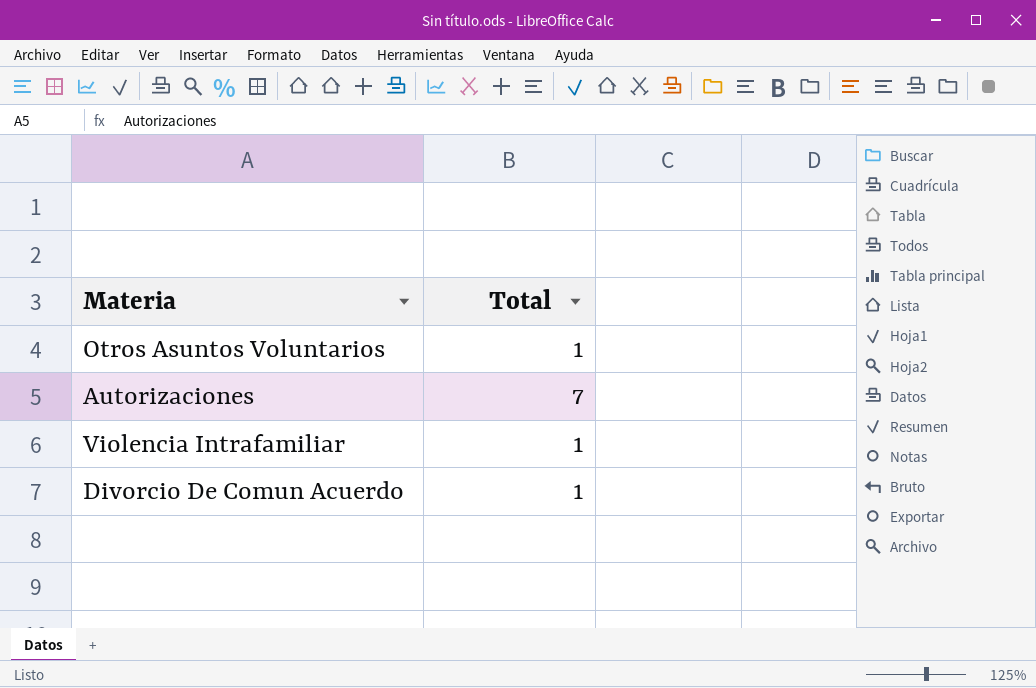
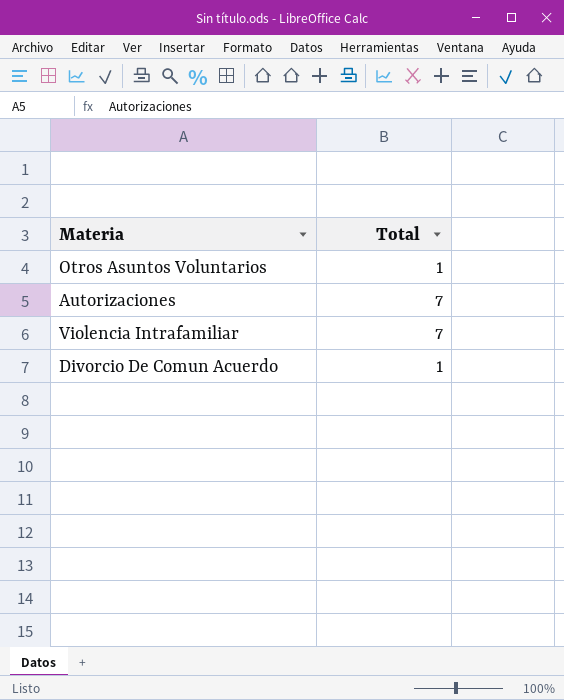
Violencia Intrafamiliar | Total: 1 -> 7

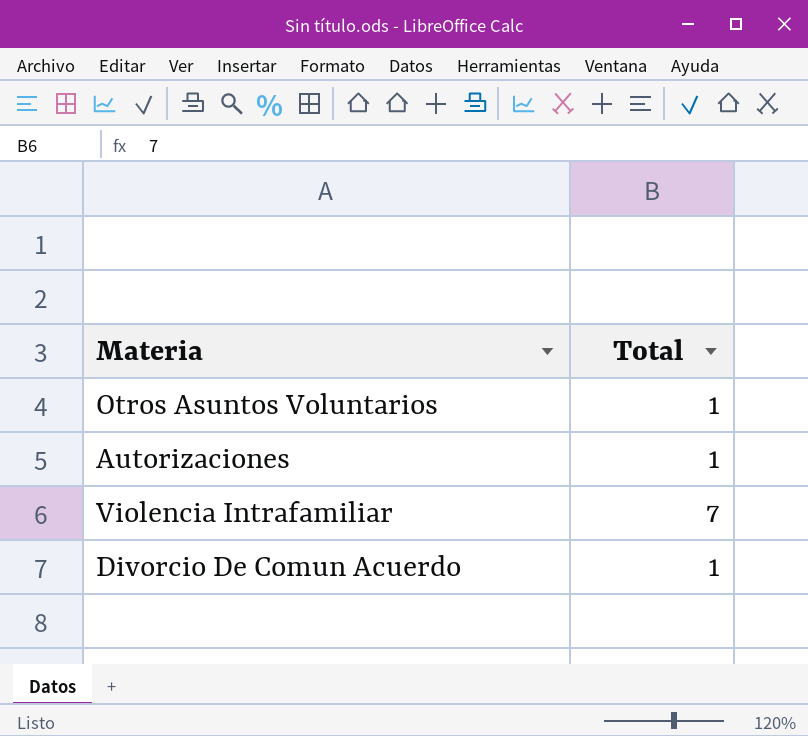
Autorizaciones | Total: 7 -> 1

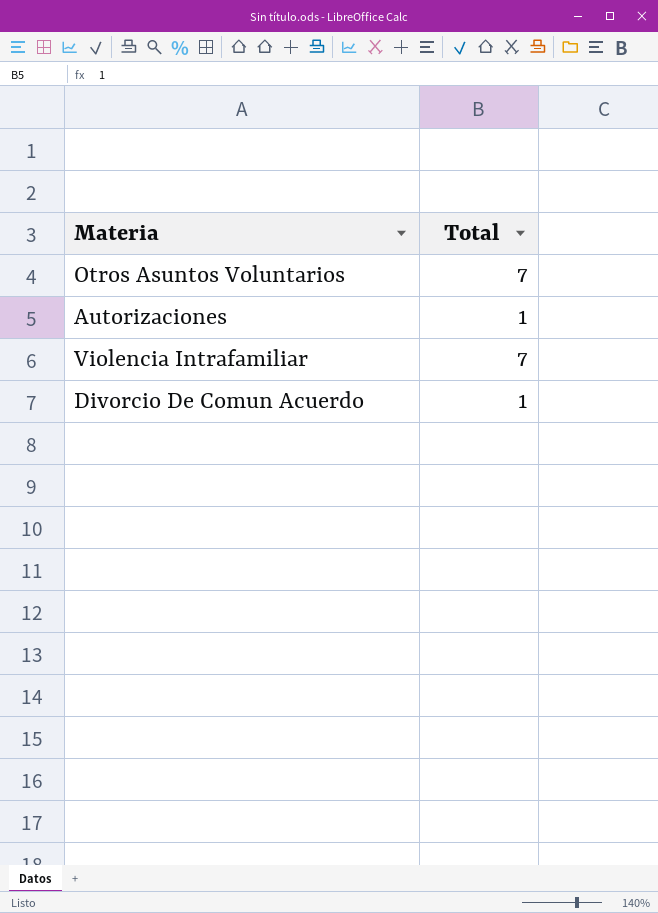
Otros Asuntos Voluntarios | Total: 1 -> 7

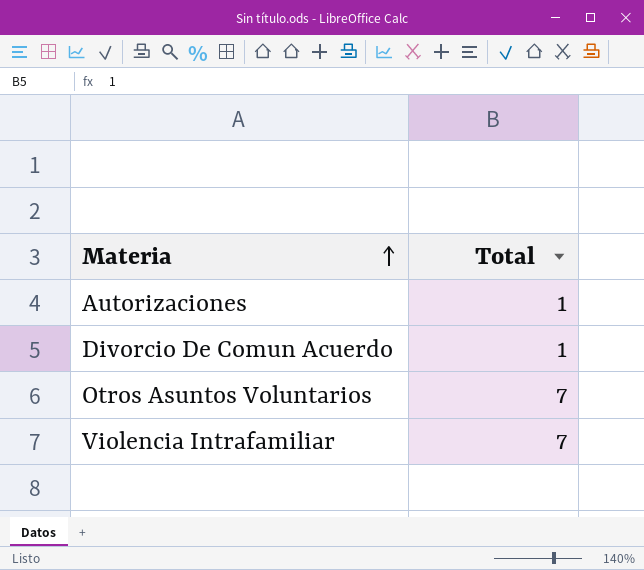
row order: none -> Materia ascending

